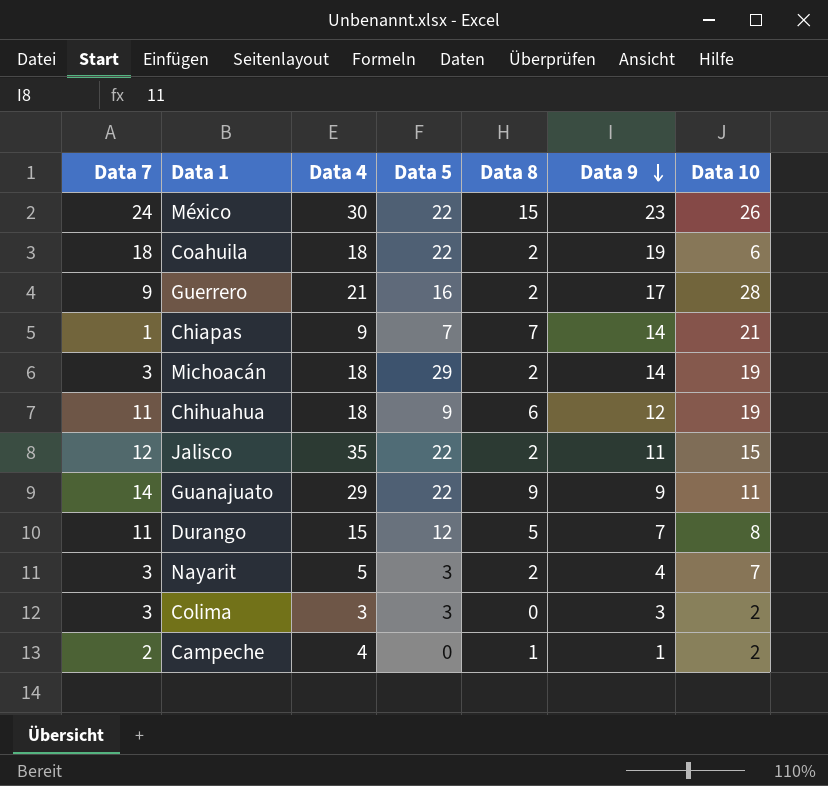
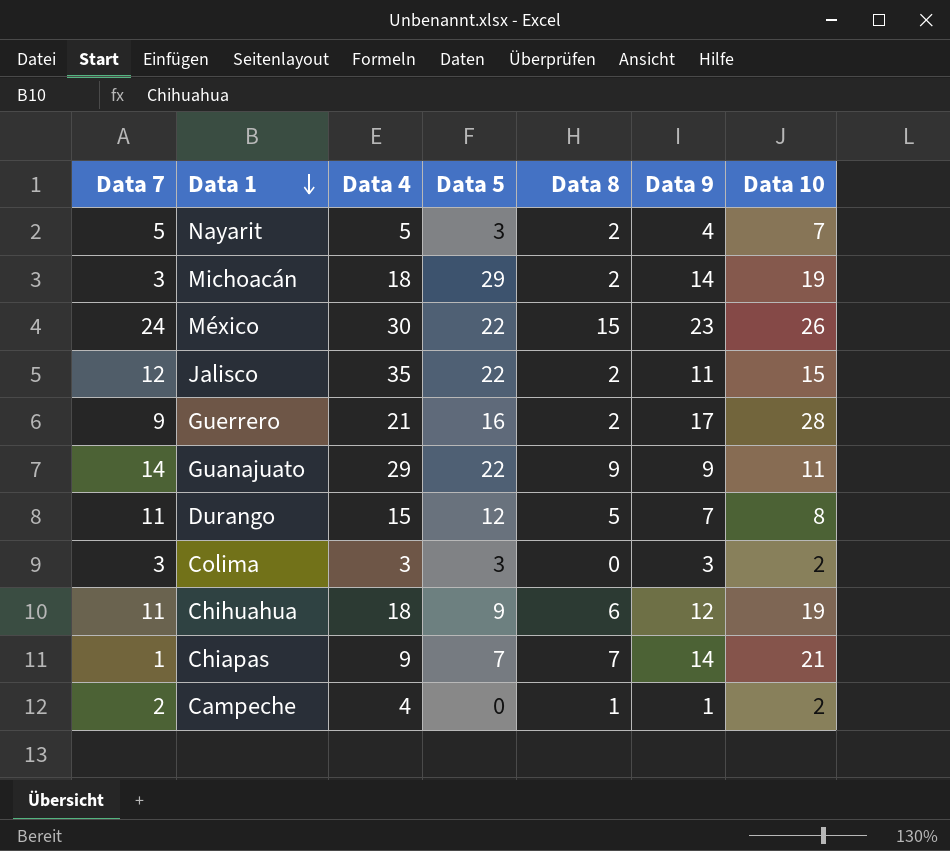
row order: Data 9 descending -> Data 1 descending
row Coahuila: 18 | 18 | 22 | 2 | 19 | 6 -> none
Nayarit | Data 7: 3 -> 5

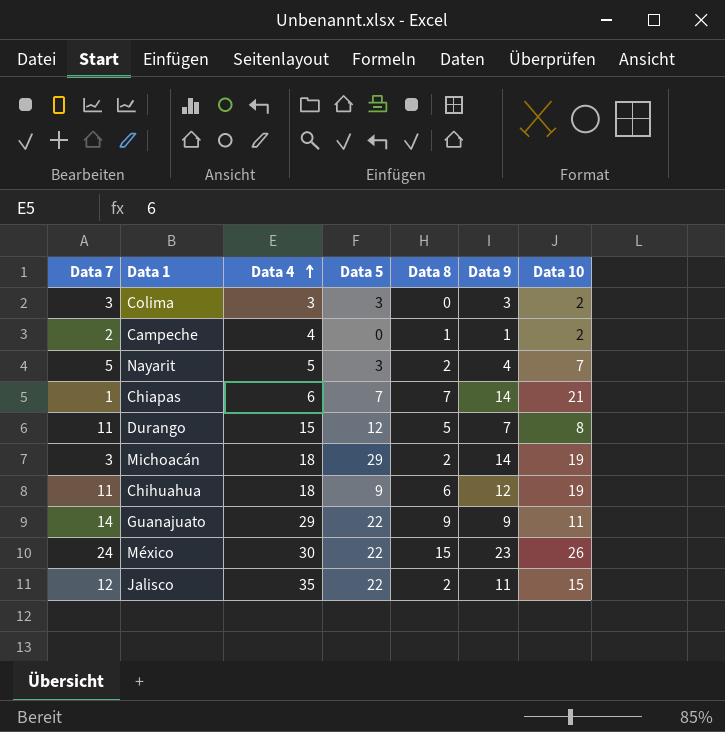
row order: Data 1 descending -> Data 4 ascending
row Guerrero: 9 | 21 | 16 | 2 | 17 | 28 -> none
Chiapas | Data 4: 9 -> 6

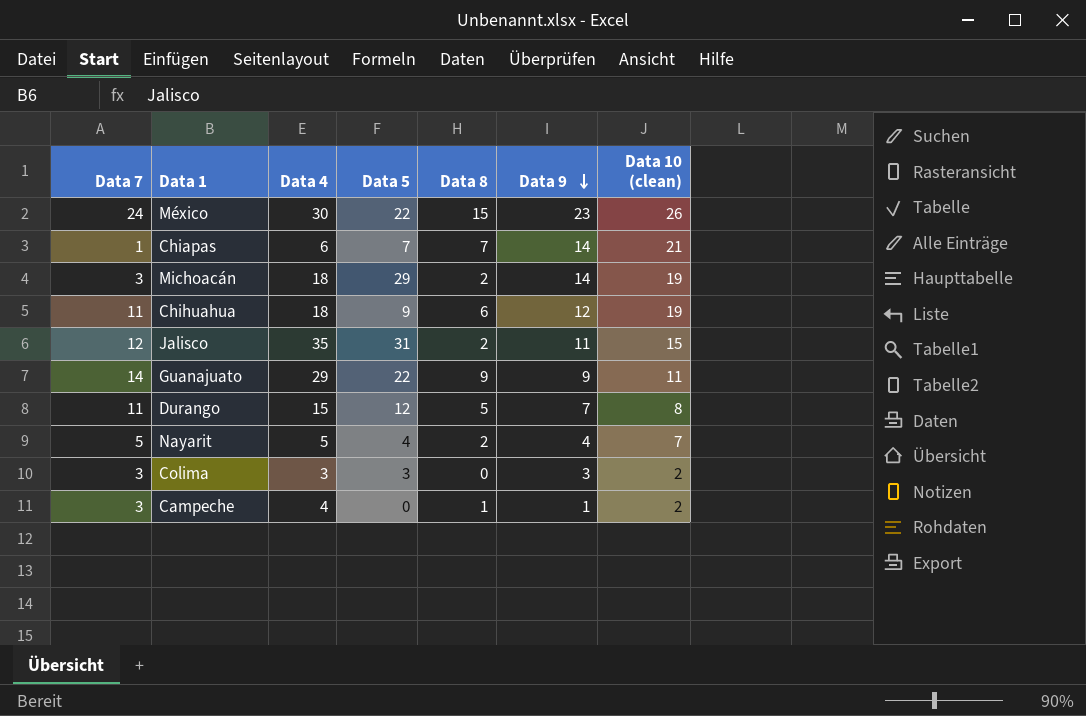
row order: Data 4 ascending -> Data 9 descending
column name: Data 10 -> Data 10 (clean)
Jalisco | Data 5: 22 -> 31
Nayarit | Data 5: 3 -> 4
Campeche | Data 7: 2 -> 3

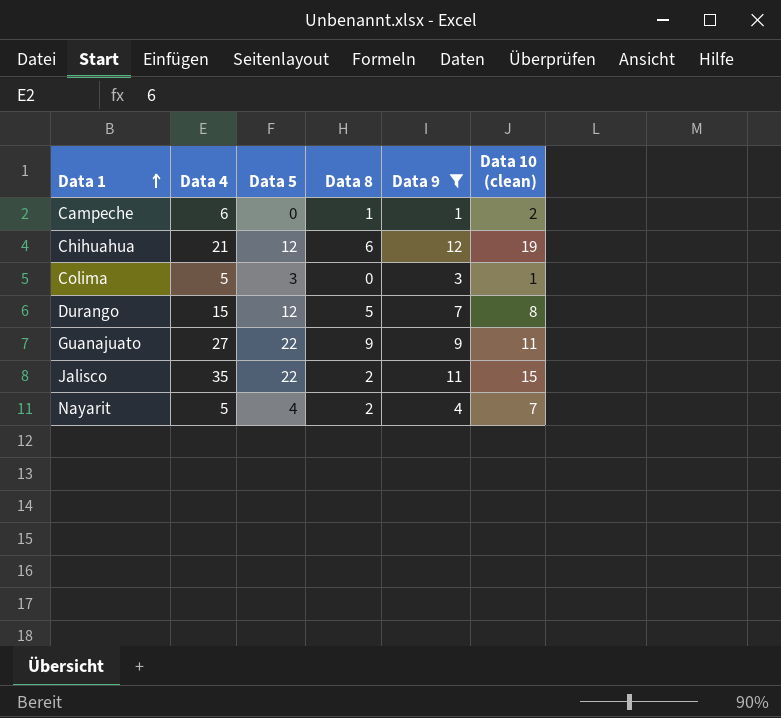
filter: none -> Data 9 <= 12
row order: Data 9 descending -> Data 1 ascending
column Data 7 | position: 1 -> none
Campeche | Data 4: 4 -> 6
Chihuahua | Data 4: 18 -> 21
Chihuahua | Data 5: 9 -> 12
Colima | Data 4: 3 -> 5
Colima | Data 10 (clean): 2 -> 1
Guanajuato | Data 4: 29 -> 27
Jalisco | Data 5: 31 -> 22

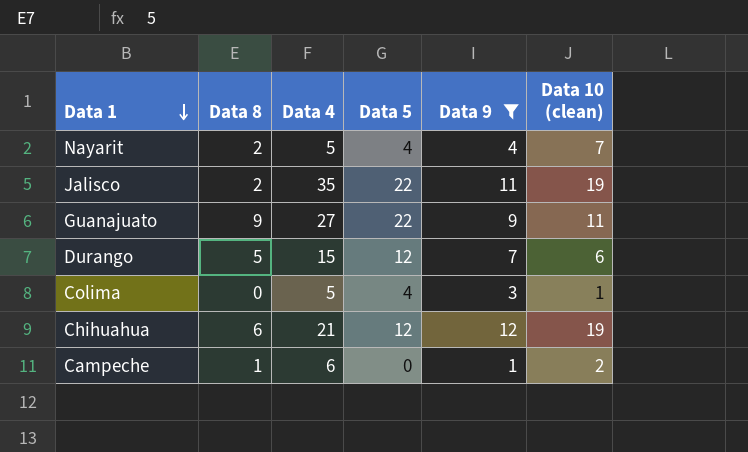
row order: Data 1 ascending -> Data 1 descending
column Data 8 | position: 4 -> 2
Jalisco | Data 10 (clean): 15 -> 19
Durango | Data 10 (clean): 8 -> 6
Colima | Data 5: 3 -> 4

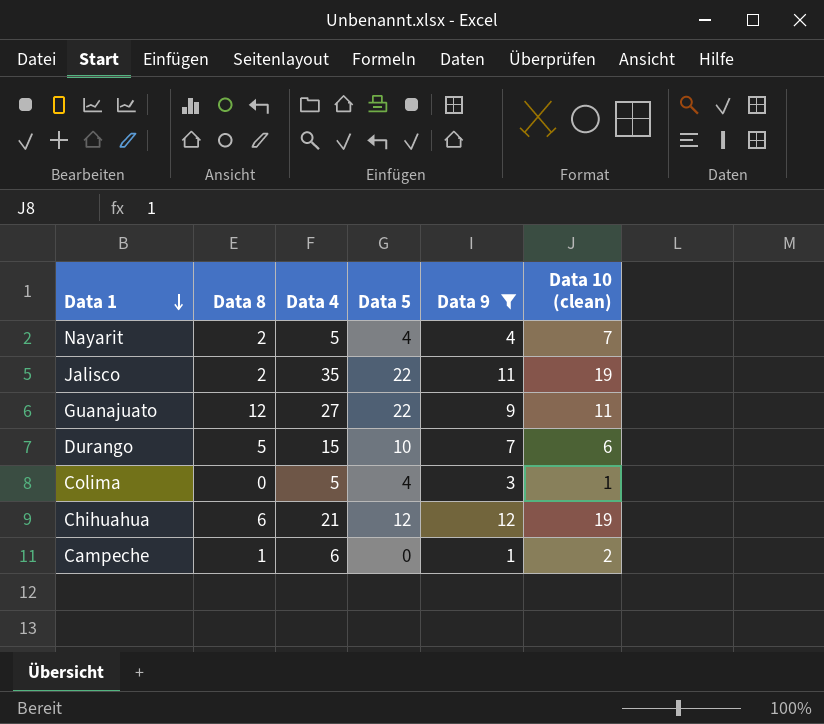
Guanajuato | Data 8: 9 -> 12
Durango | Data 5: 12 -> 10

